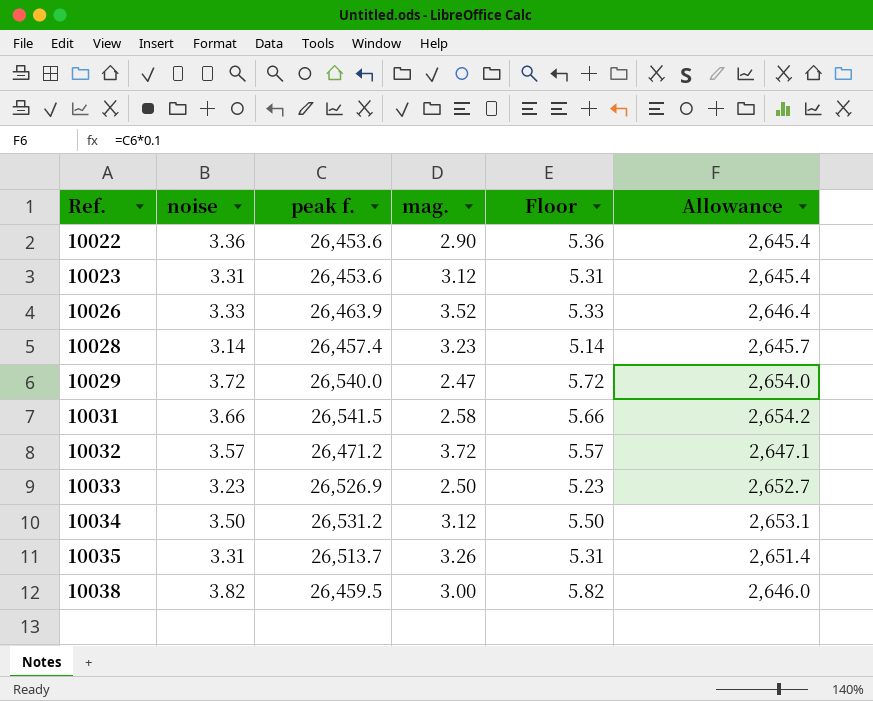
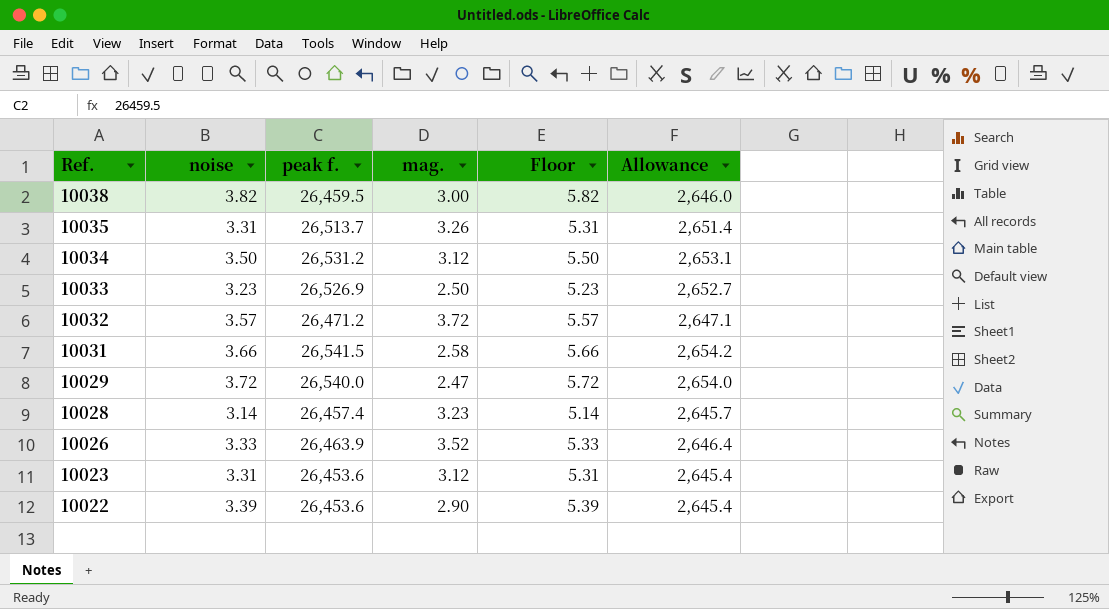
row order: Ref. ascending -> Ref. descending
10022 | noise: 3.36 -> 3.39
10022 | Floor: 5.36 -> 5.39

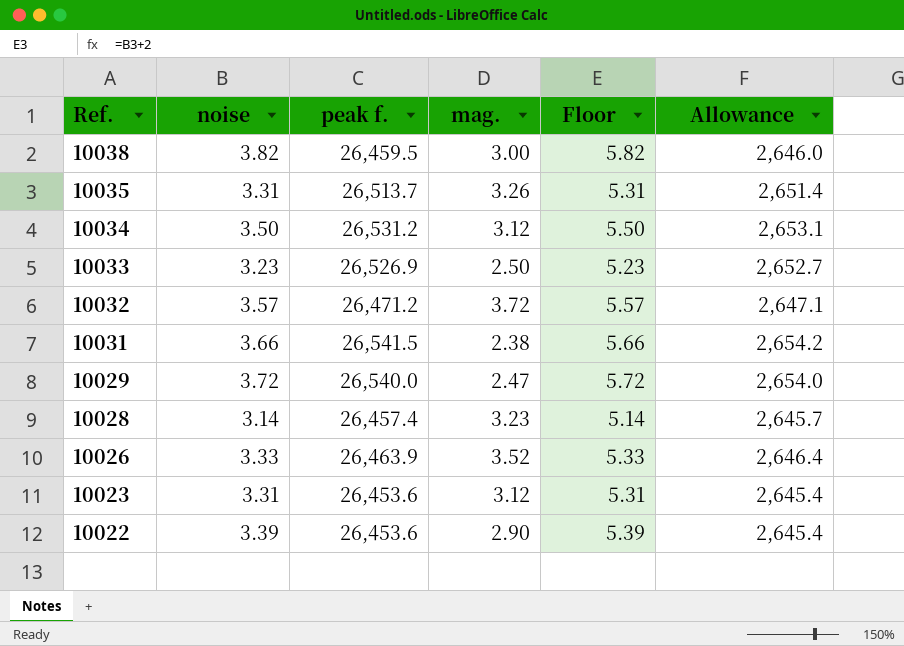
10031 | mag.: 2.58 -> 2.38

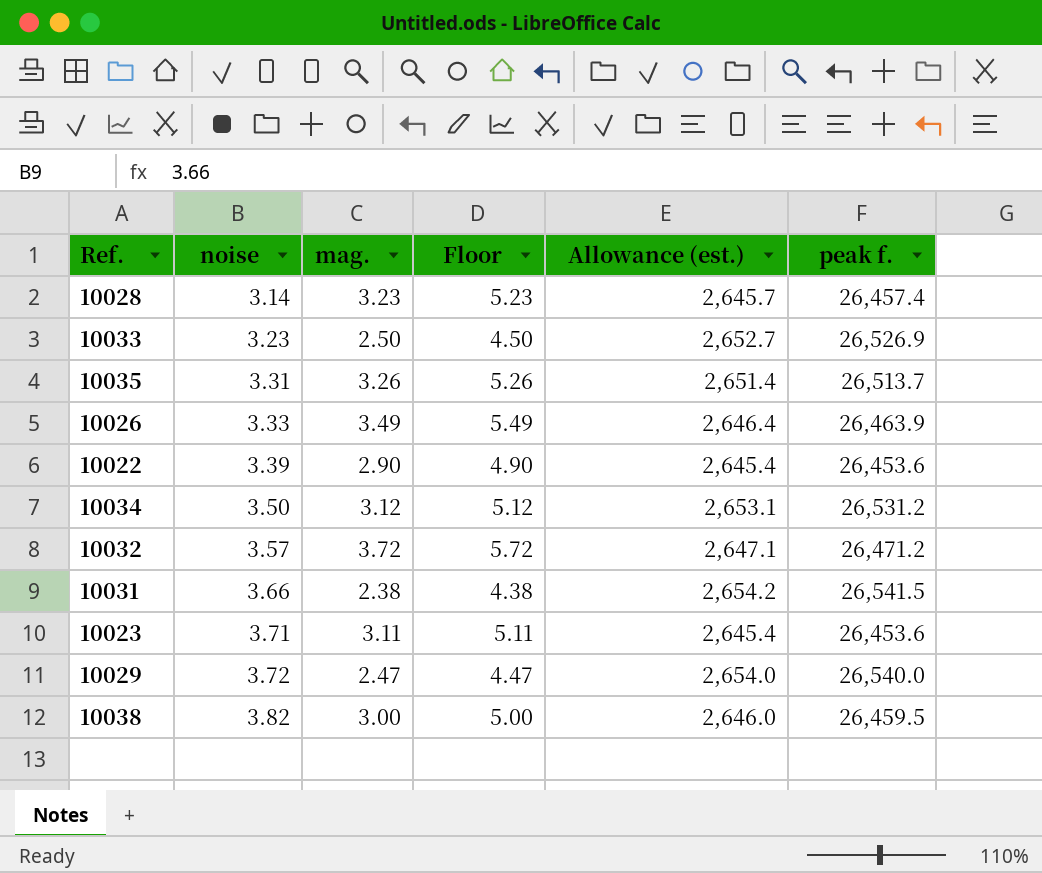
row order: Ref. descending -> noise ascending
column Floor | formula: [noise] + 2 -> [mag.] + 2
column name: Allowance -> Allowance (est.)
column peak f. | position: 3 -> 6
10026 | mag.: 3.52 -> 3.49
10023 | noise: 3.31 -> 3.71
10023 | mag.: 3.12 -> 3.11

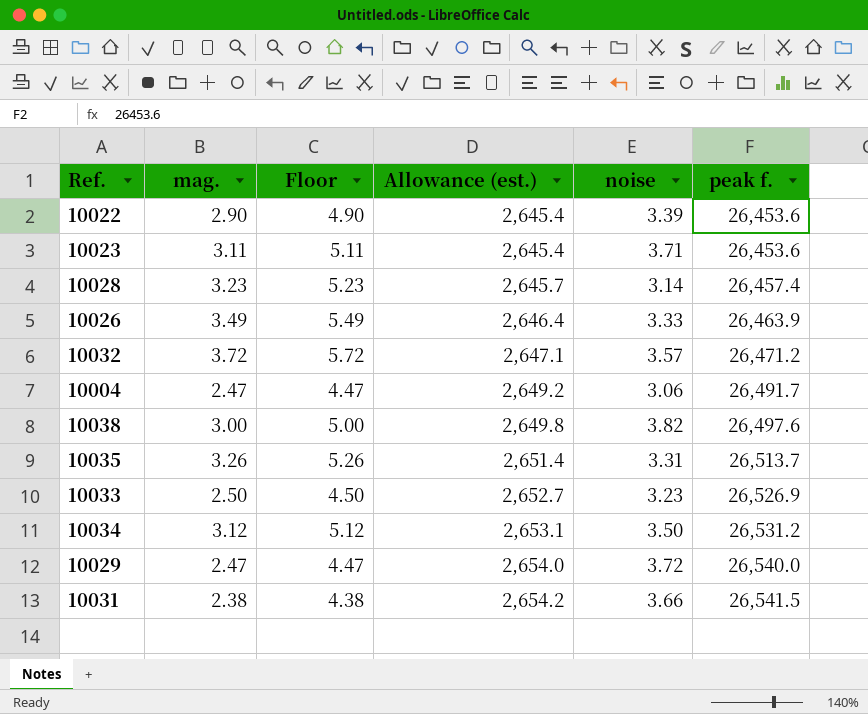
row order: noise ascending -> Allowance (est.) ascending
column noise | position: 2 -> 5
row 10004: none -> 2.47 | 4.47 | 2,649.2 | 3.06 | 26,491.7
10038 | Allowance (est.): 2,646.0 -> 2,649.8
10038 | peak f.: 26,459.5 -> 26,497.6

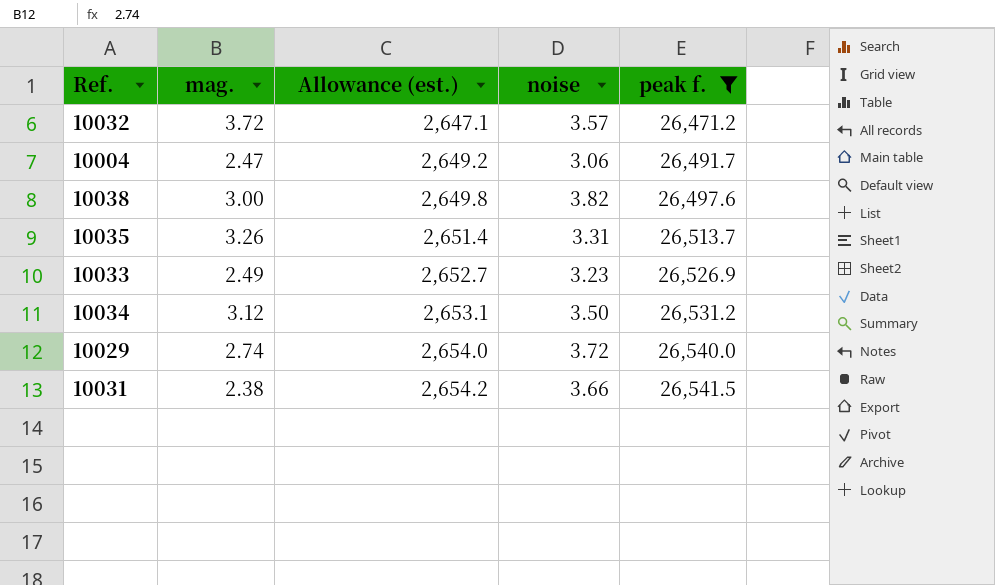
filter: none -> peak f. >= 26,471.2
column Floor | formula: [mag.] + 2 -> none
10033 | mag.: 2.50 -> 2.49
10029 | mag.: 2.47 -> 2.74

